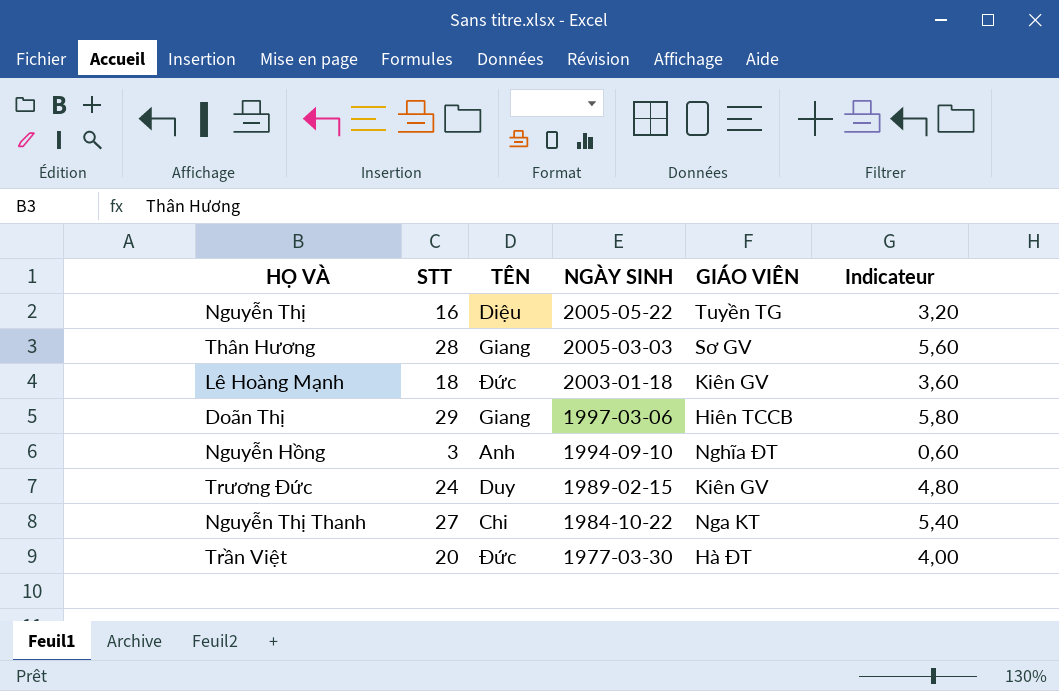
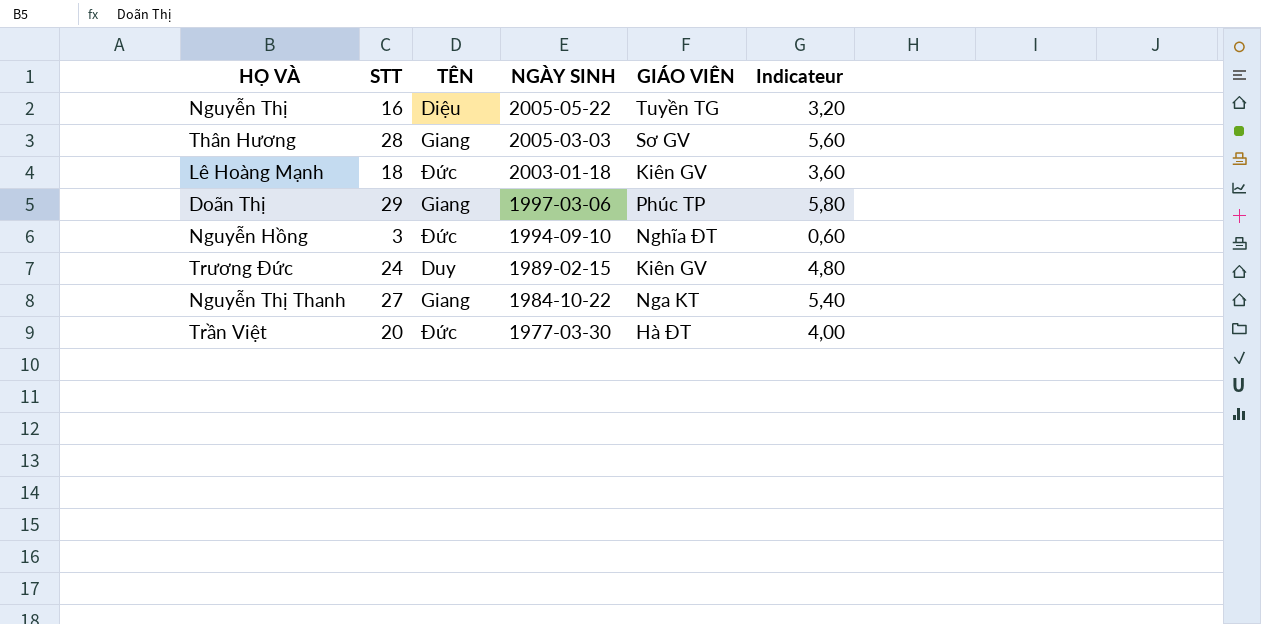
Doãn Thị | GIÁO VIÊN: Hiên TCCB -> Phúc TP
Nguyễn Hồng | TÊN: Anh -> Đức
Nguyễn Thị Thanh | TÊN: Chi -> Giang

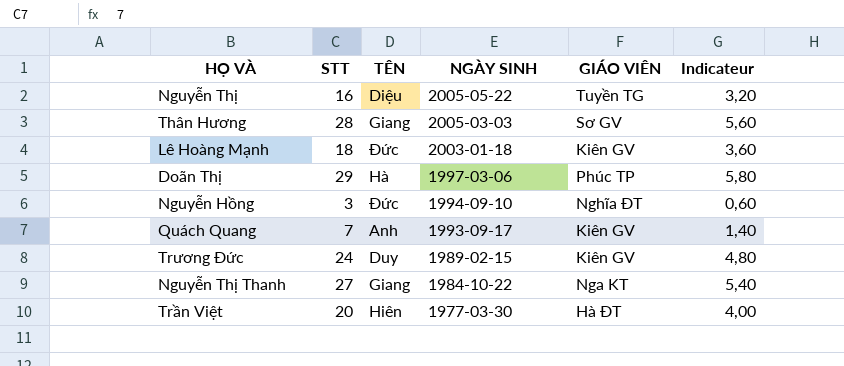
Doãn Thị | TÊN: Giang -> Hà
row Quách Quang: none -> 7 | Anh | 1993-09-17 | Kiên GV | 1,40
Trần Việt | TÊN: Đức -> Hiên

